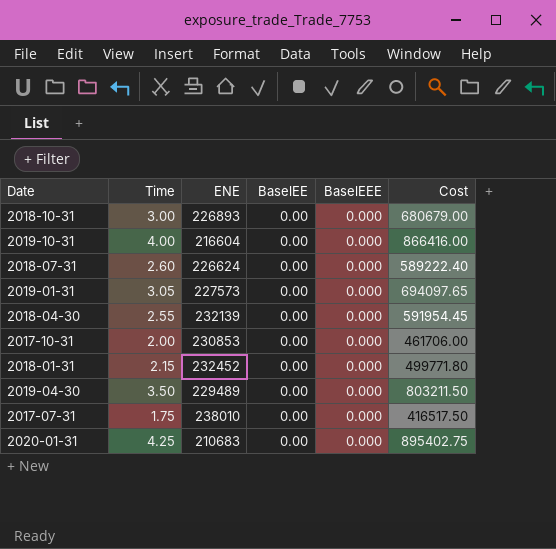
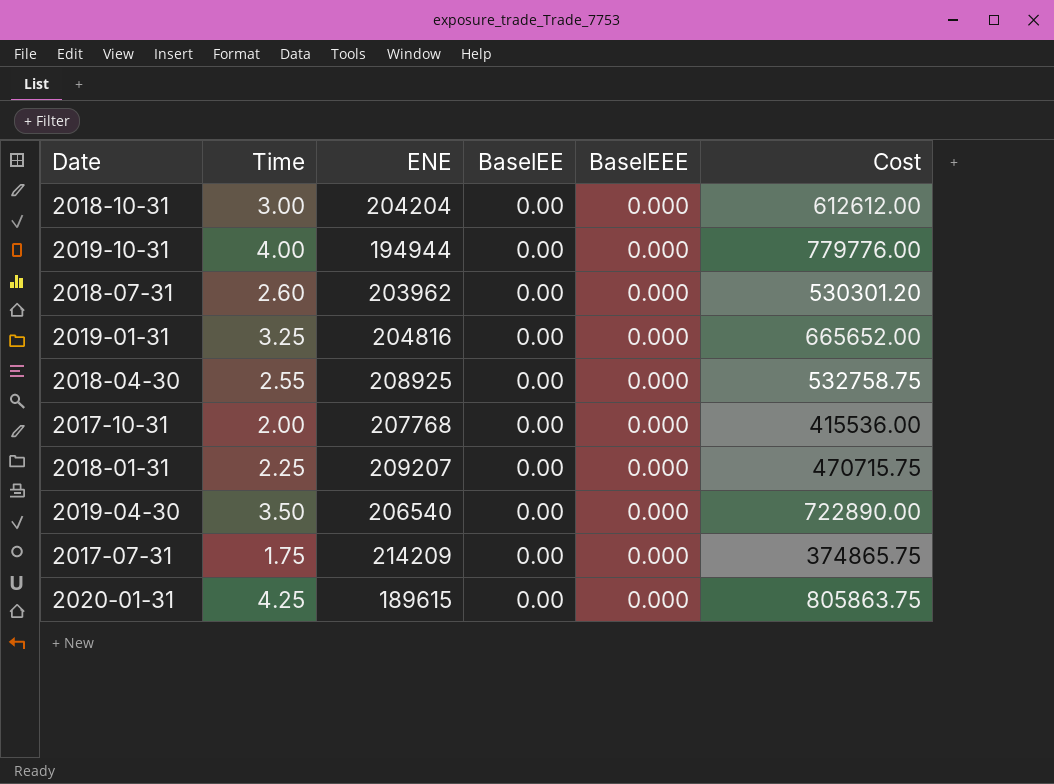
2018-10-31 | ENE: 226893 -> 204204
2018-10-31 | Cost: 680679.00 -> 612612.00
2019-10-31 | ENE: 216604 -> 194944
2019-10-31 | Cost: 866416.00 -> 779776.00
2018-07-31 | ENE: 226624 -> 203962
2018-07-31 | Cost: 589222.40 -> 530301.20
2019-01-31 | Time: 3.05 -> 3.25
2019-01-31 | ENE: 227573 -> 204816
2019-01-31 | Cost: 694097.65 -> 665652.00
2018-04-30 | ENE: 232139 -> 208925
2018-04-30 | Cost: 591954.45 -> 532758.75
2017-10-31 | ENE: 230853 -> 207768
2017-10-31 | Cost: 461706.00 -> 415536.00
2018-01-31 | Time: 2.15 -> 2.25
2018-01-31 | ENE: 232452 -> 209207
2018-01-31 | Cost: 499771.80 -> 470715.75
2019-04-30 | ENE: 229489 -> 206540
2019-04-30 | Cost: 803211.50 -> 722890.00
2017-07-31 | ENE: 238010 -> 214209
2017-07-31 | Cost: 416517.50 -> 374865.75
2020-01-31 | ENE: 210683 -> 189615
2020-01-31 | Cost: 895402.75 -> 805863.75

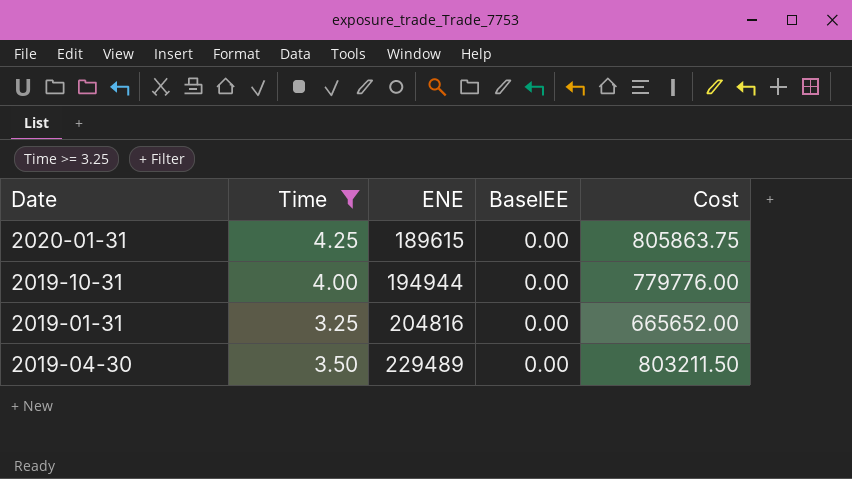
filter: none -> Time >= 3.25
row order: none -> ENE ascending
column BaselEEE | position: 5 -> none
2019-04-30 | ENE: 206540 -> 229489
2019-04-30 | Cost: 722890.00 -> 803211.50

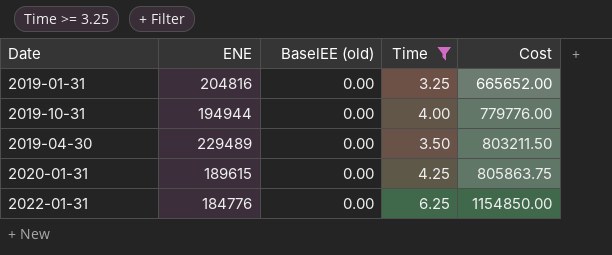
row order: ENE ascending -> Cost ascending
column name: BaselEE -> BaselEE (old)
column Time | position: 2 -> 4
row 2022-01-31: none -> 184776 | 0.00 | 6.25 | 1154850.00

